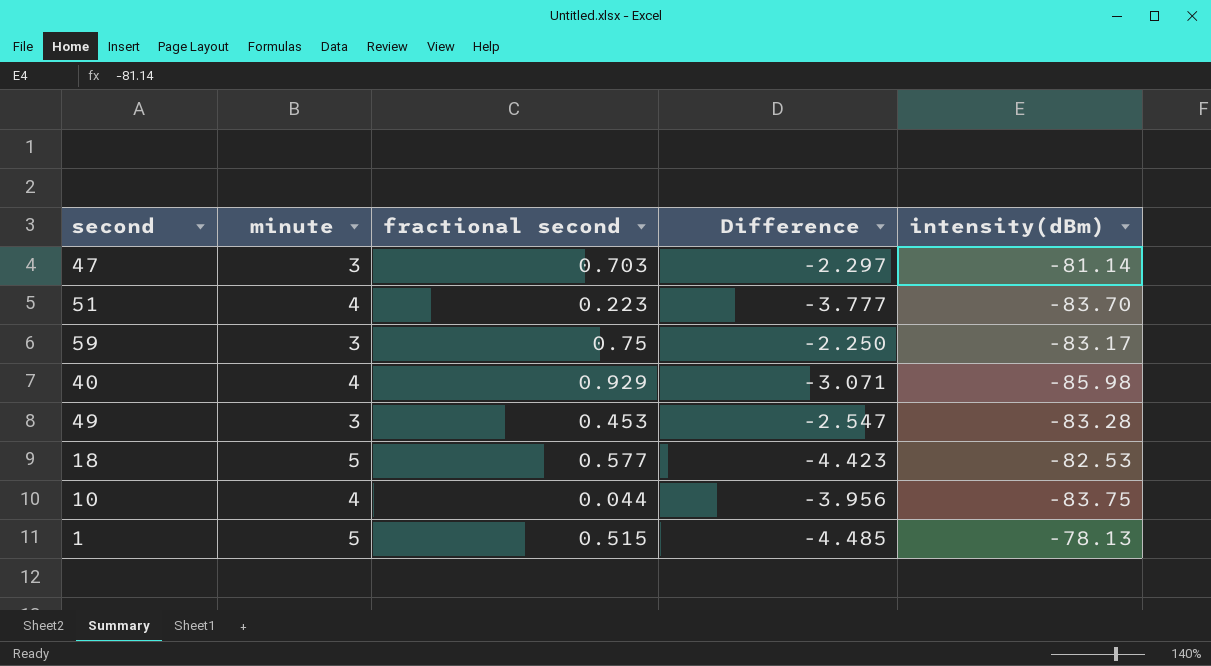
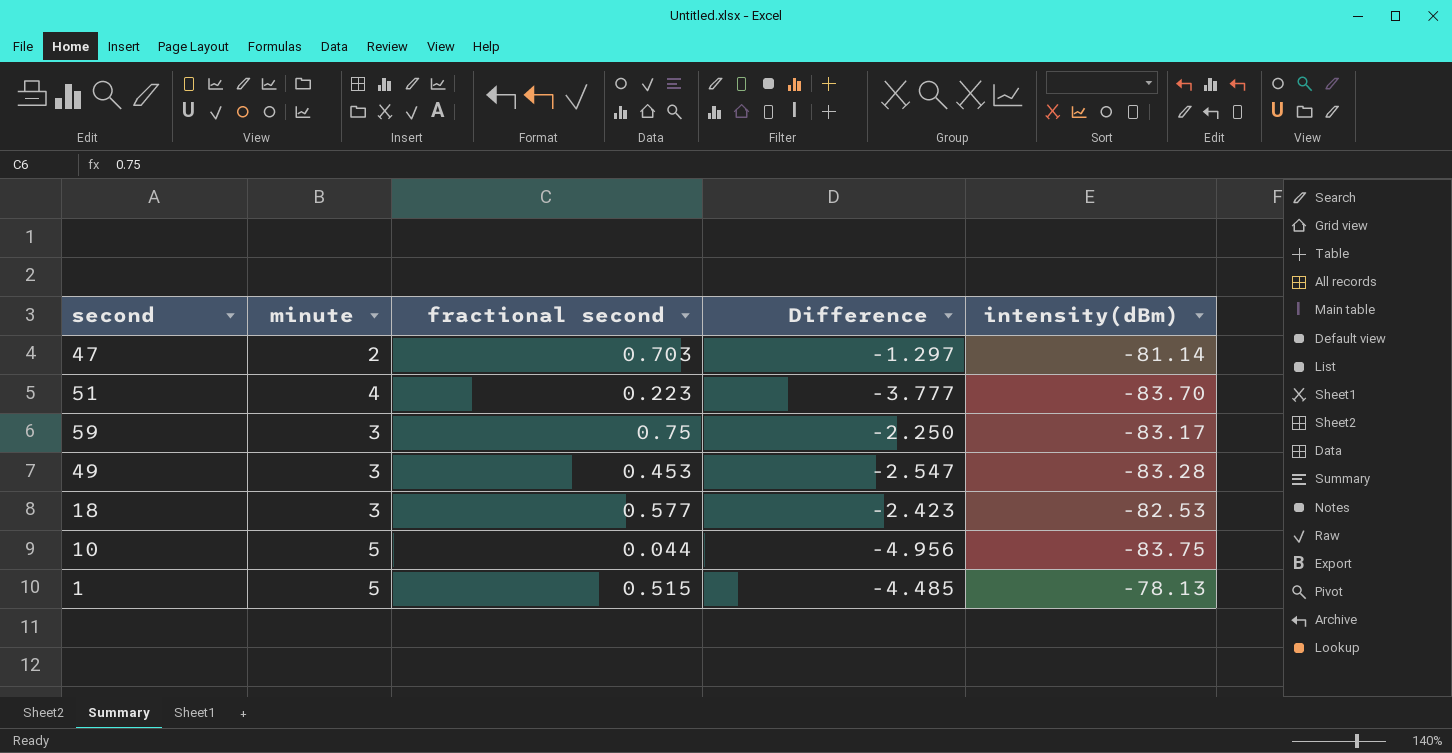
row 40: 4 | 0.929 | -3.071 | -85.98 -> none
47 | minute: 3 -> 2
47 | Difference: -2.297 -> -1.297
18 | minute: 5 -> 3
18 | Difference: -4.423 -> -2.423
10 | minute: 4 -> 5
10 | Difference: -3.956 -> -4.956

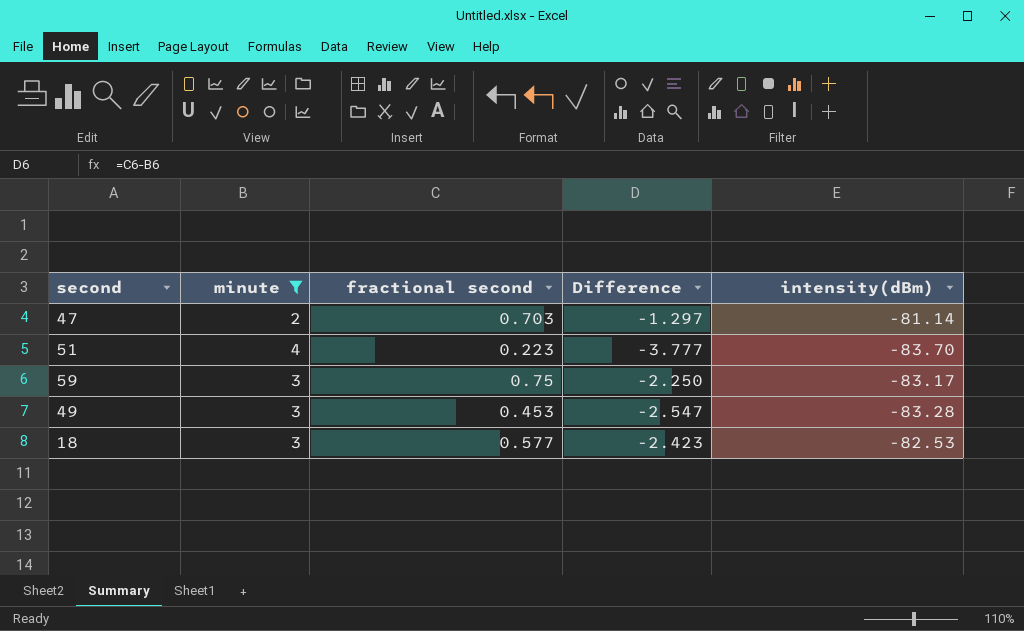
filter: none -> minute != 5

